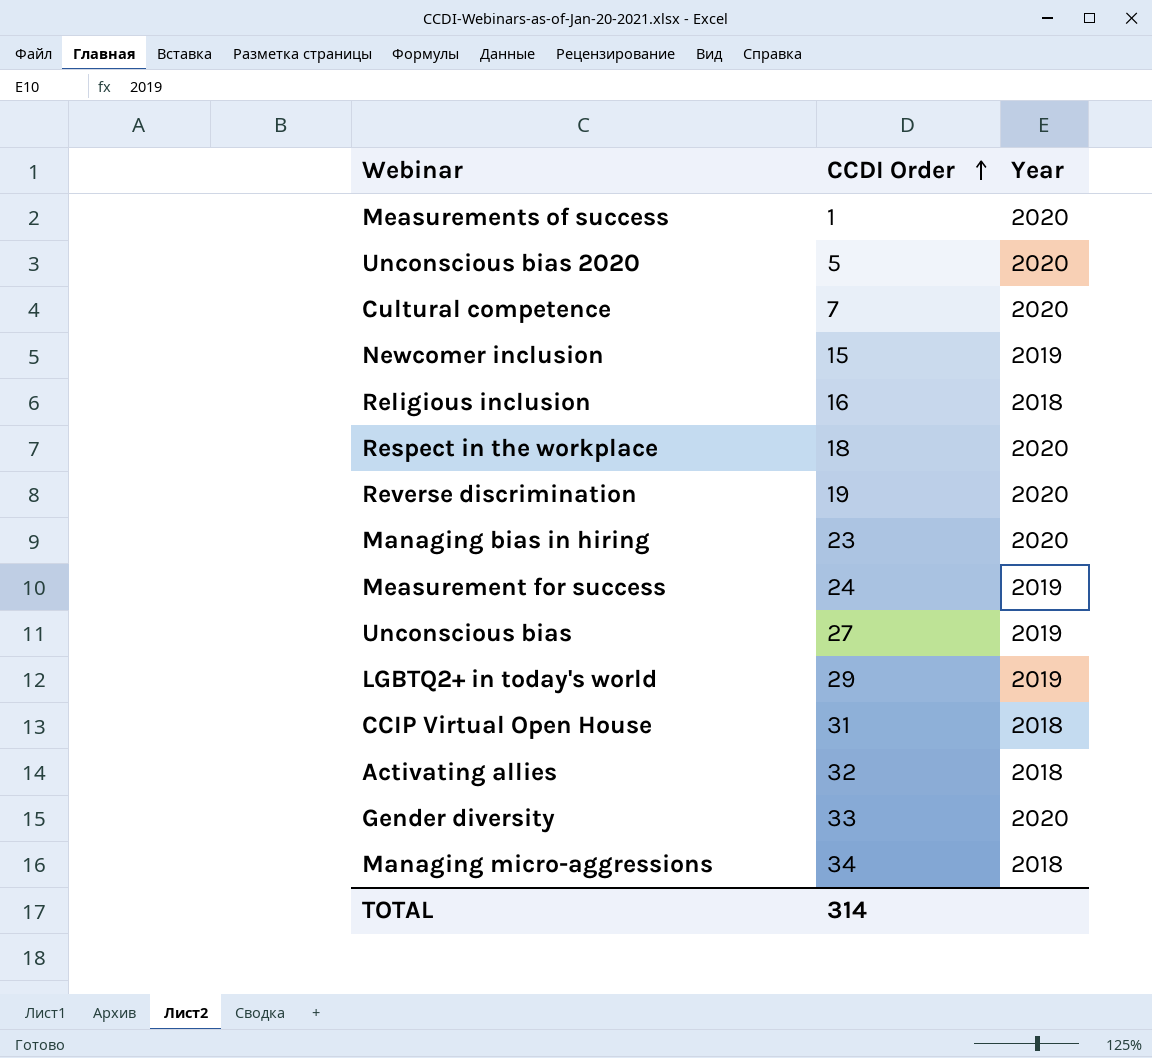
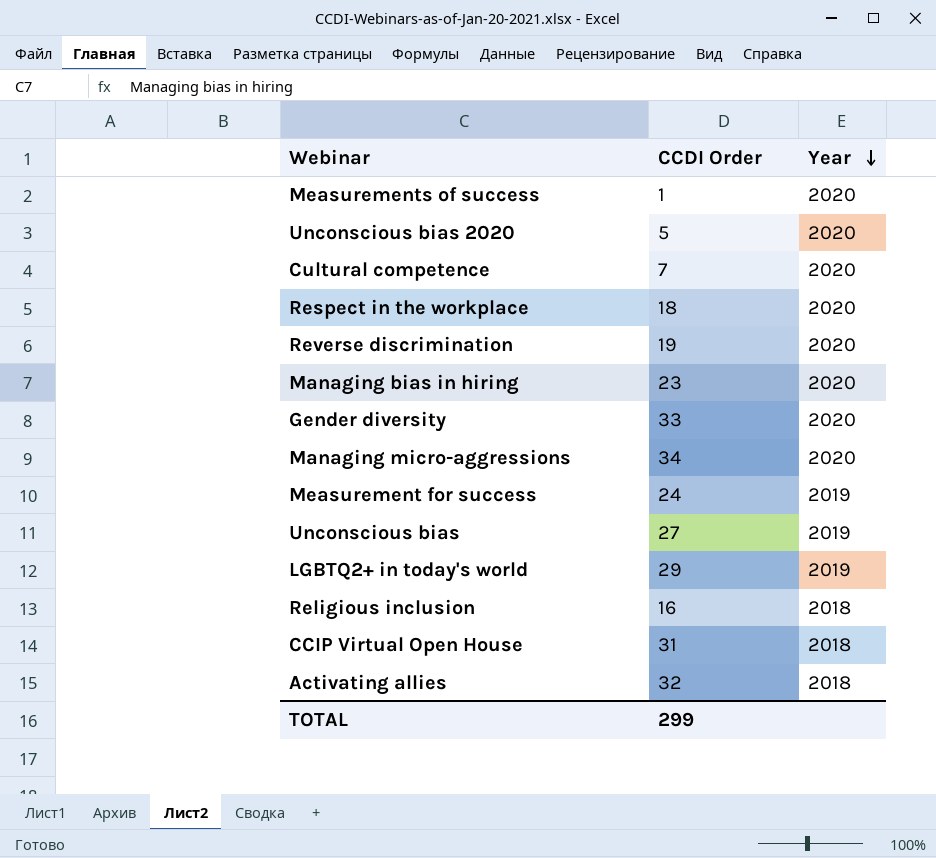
row order: CCDI Order ascending -> Year descending
row Newcomer inclusion: 15 | 2019 -> none
Managing micro-aggressions | Year: 2018 -> 2020
TOTAL | CCDI Order: 314 -> 299

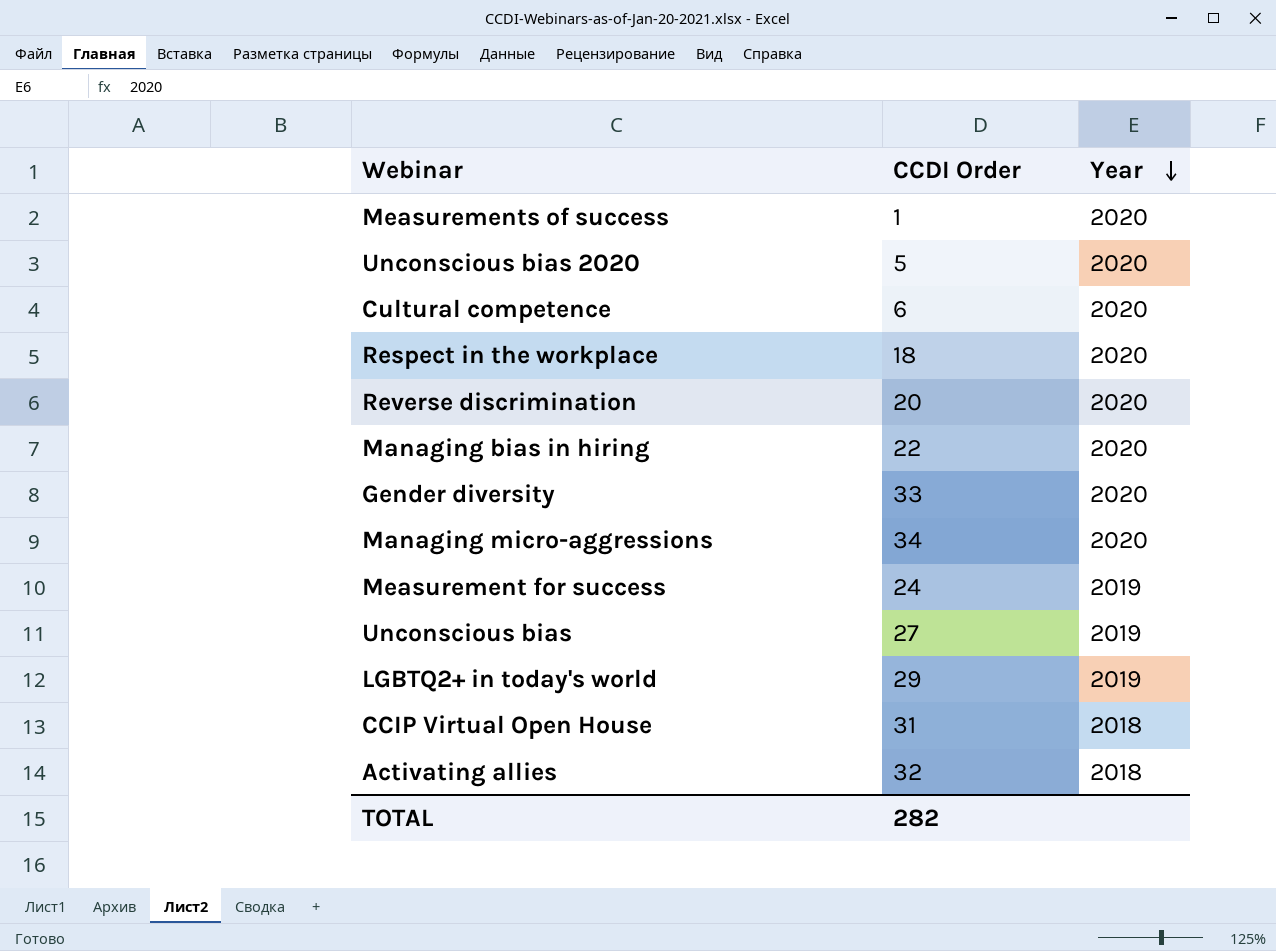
row Religious inclusion: 16 | 2018 -> none
Cultural competence | CCDI Order: 7 -> 6
Reverse discrimination | CCDI Order: 19 -> 20
Managing bias in hiring | CCDI Order: 23 -> 22
TOTAL | CCDI Order: 299 -> 282

